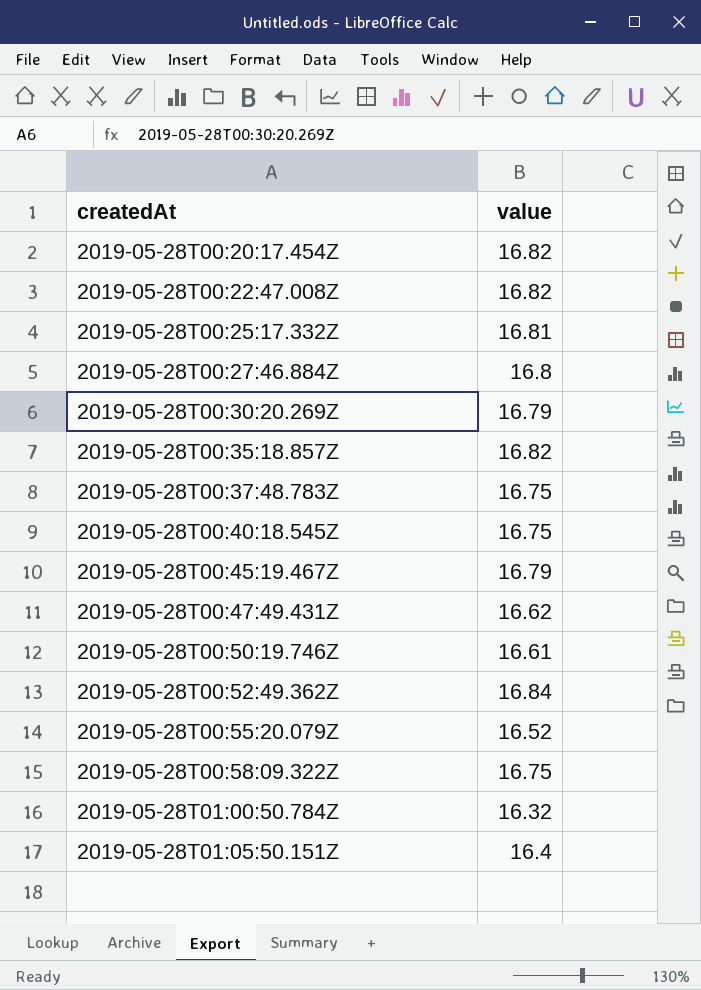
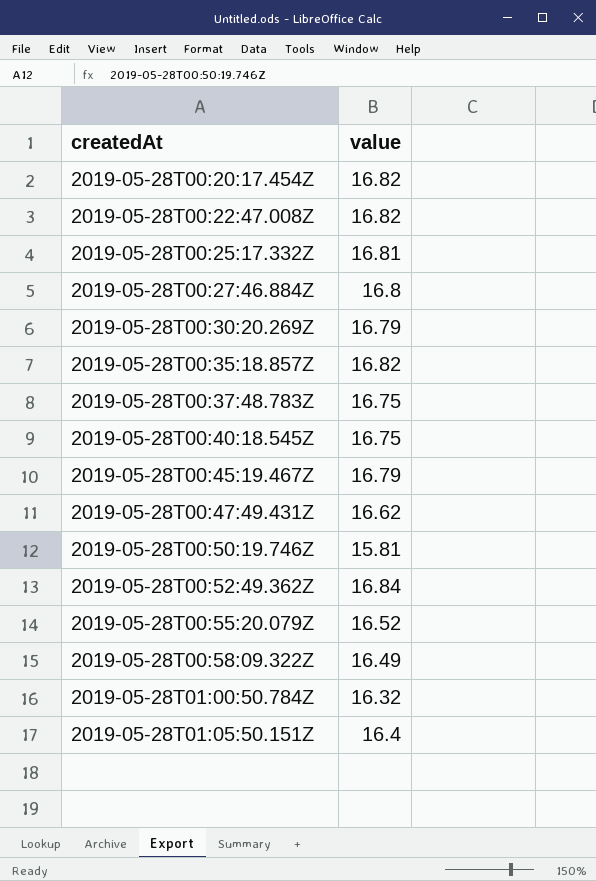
2019-05-28T00:50:19.746Z | value: 16.61 -> 15.81
2019-05-28T00:58:09.322Z | value: 16.75 -> 16.49

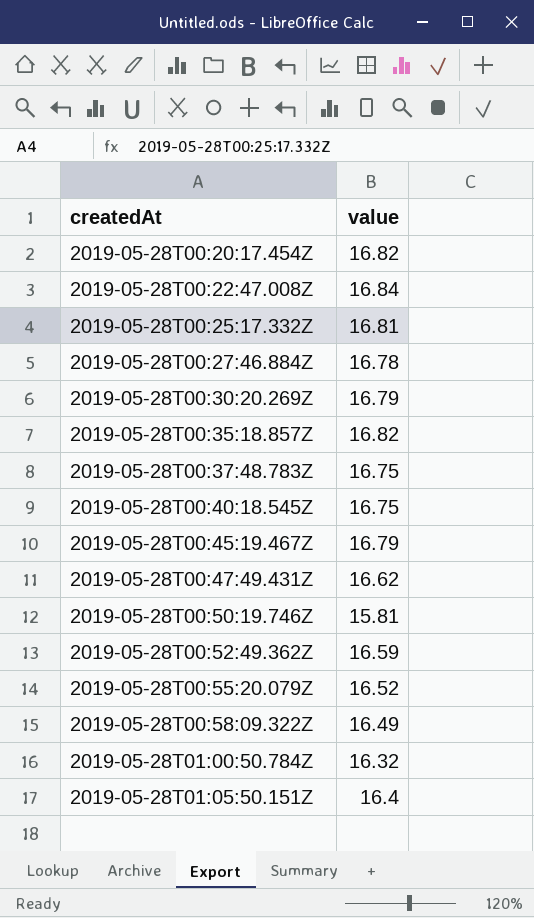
2019-05-28T00:22:47.008Z | value: 16.82 -> 16.84
2019-05-28T00:27:46.884Z | value: 16.8 -> 16.78
2019-05-28T00:52:49.362Z | value: 16.84 -> 16.59

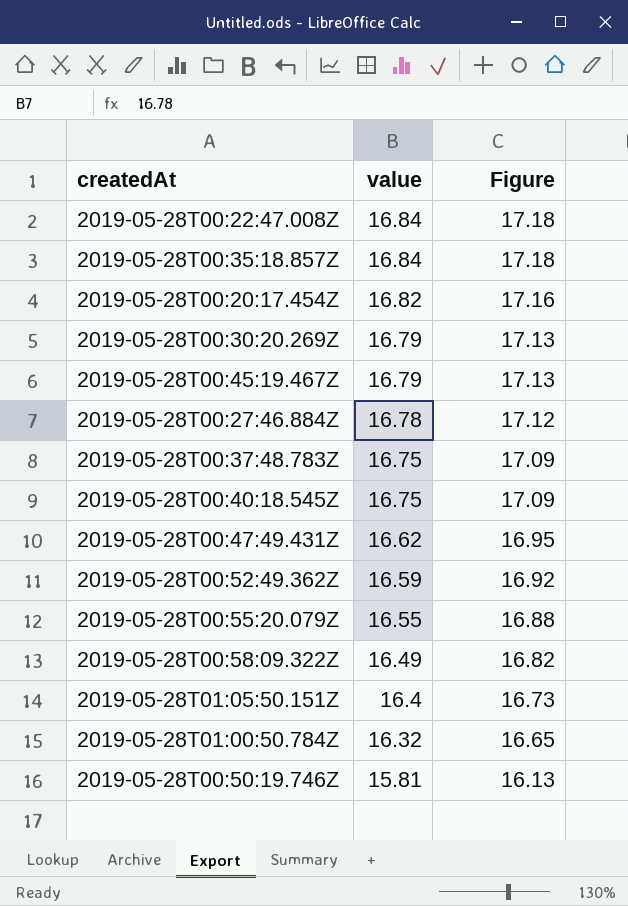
row order: createdAt ascending -> value descending
column Figure | formula: none -> [value] * 1.02
row 2019-05-28T00:25:17.332Z: 16.81 -> none
2019-05-28T00:35:18.857Z | value: 16.82 -> 16.84
2019-05-28T00:55:20.079Z | value: 16.52 -> 16.55

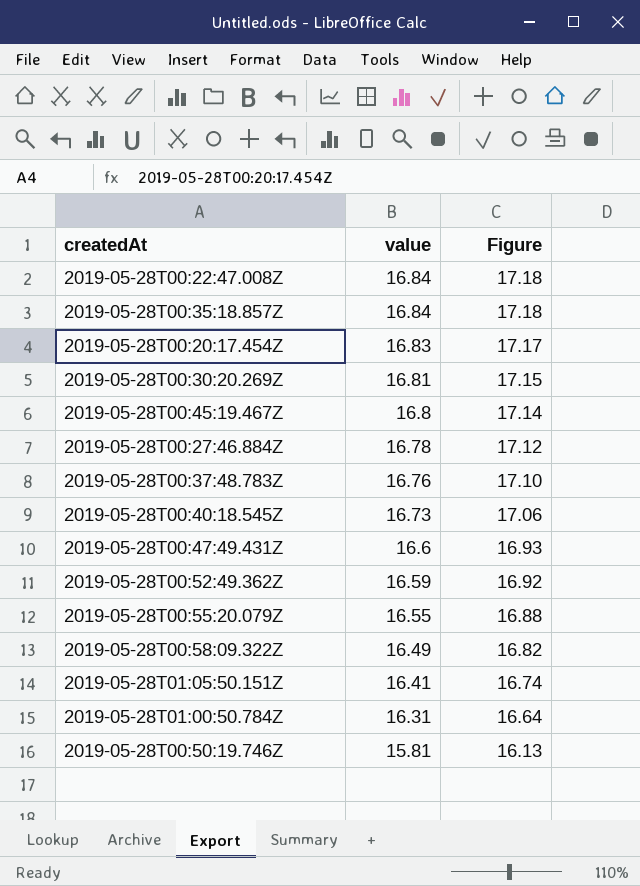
2019-05-28T00:20:17.454Z | value: 16.82 -> 16.83
2019-05-28T00:20:17.454Z | Figure: 17.16 -> 17.17
2019-05-28T00:30:20.269Z | value: 16.79 -> 16.81
2019-05-28T00:30:20.269Z | Figure: 17.13 -> 17.15
2019-05-28T00:45:19.467Z | value: 16.79 -> 16.8
2019-05-28T00:45:19.467Z | Figure: 17.13 -> 17.14
2019-05-28T00:37:48.783Z | value: 16.75 -> 16.76
2019-05-28T00:37:48.783Z | Figure: 17.09 -> 17.10
2019-05-28T00:40:18.545Z | value: 16.75 -> 16.73
2019-05-28T00:40:18.545Z | Figure: 17.09 -> 17.06
2019-05-28T00:47:49.431Z | value: 16.62 -> 16.6
2019-05-28T00:47:49.431Z | Figure: 16.95 -> 16.93
2019-05-28T01:05:50.151Z | value: 16.4 -> 16.41
2019-05-28T01:05:50.151Z | Figure: 16.73 -> 16.74
2019-05-28T01:00:50.784Z | value: 16.32 -> 16.31
2019-05-28T01:00:50.784Z | Figure: 16.65 -> 16.64

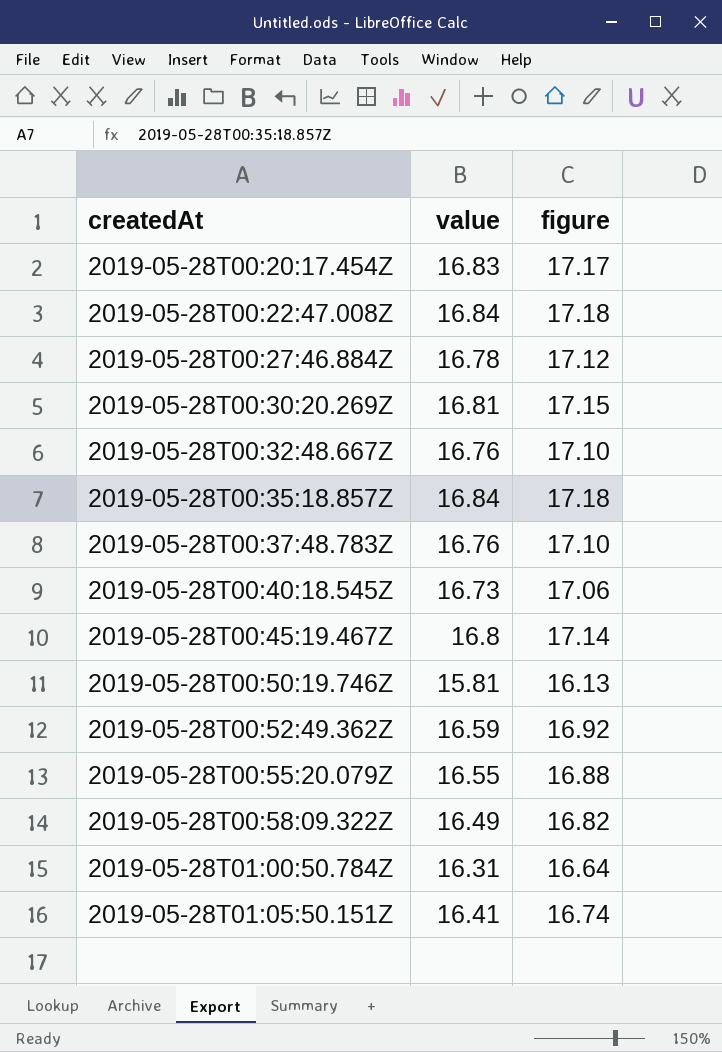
row order: value descending -> createdAt ascending
column name: Figure -> figure
row 2019-05-28T00:47:49.431Z: 16.6 | 16.93 -> none
row 2019-05-28T00:32:48.667Z: none -> 16.76 | 17.10

